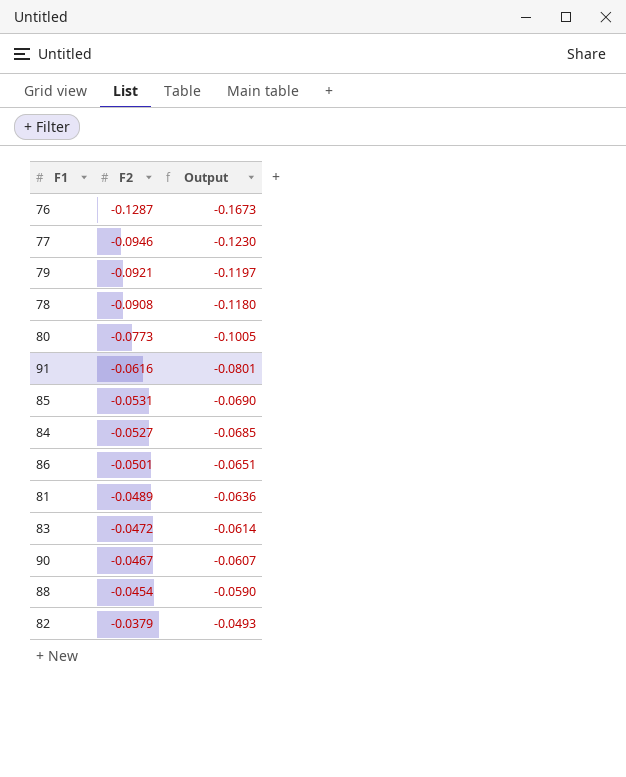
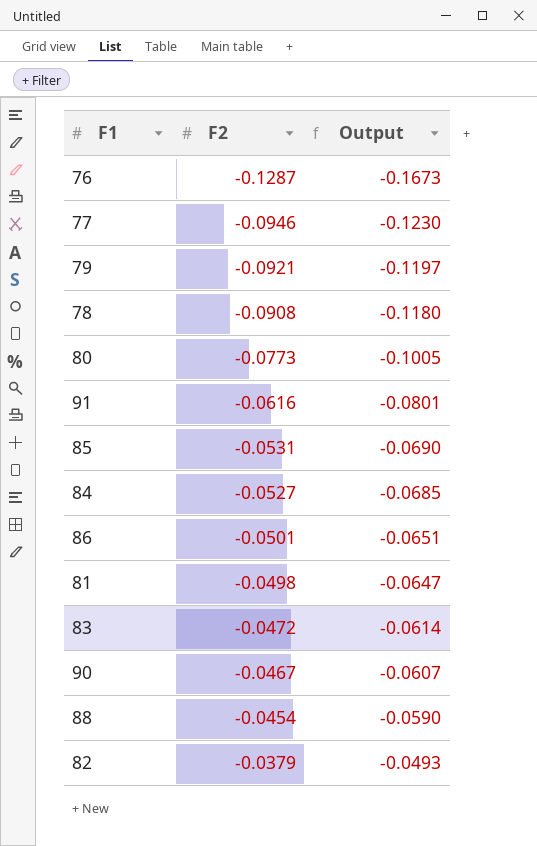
81 | F2: -0.0489 -> -0.0498
81 | Output: -0.0636 -> -0.0647

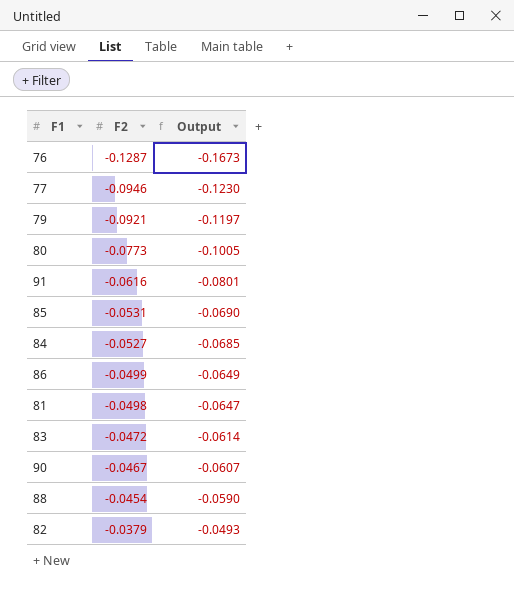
row 78: -0.0908 | -0.1180 -> none
86 | F2: -0.0501 -> -0.0499
86 | Output: -0.0651 -> -0.0649

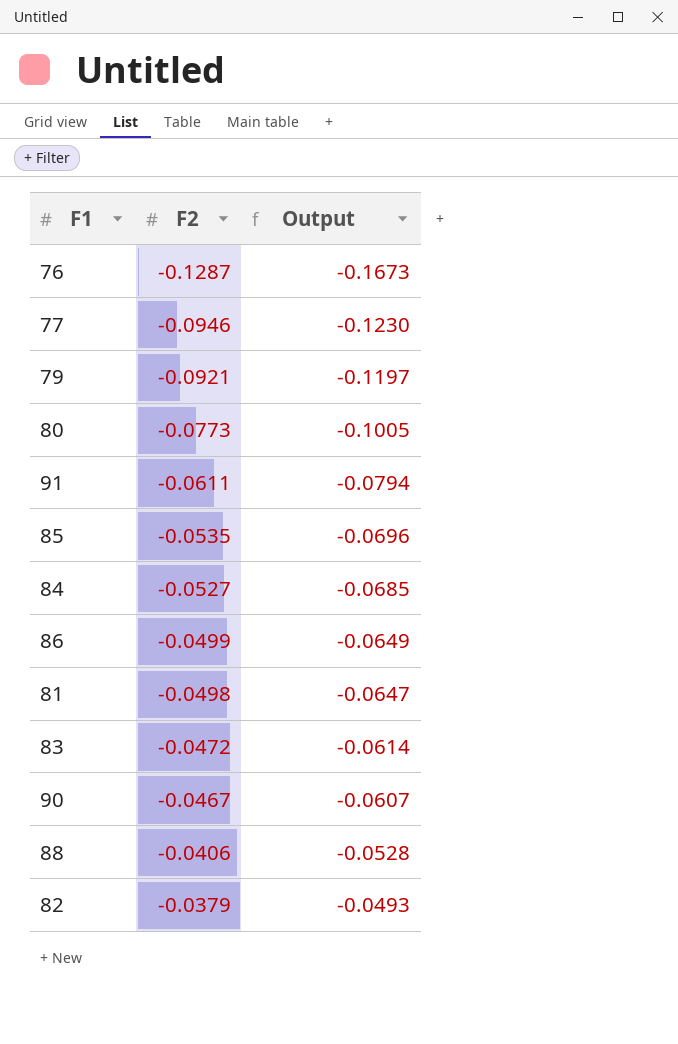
91 | F2: -0.0616 -> -0.0611
91 | Output: -0.0801 -> -0.0794
85 | F2: -0.0531 -> -0.0535
85 | Output: -0.0690 -> -0.0696
88 | F2: -0.0454 -> -0.0406
88 | Output: -0.0590 -> -0.0528

